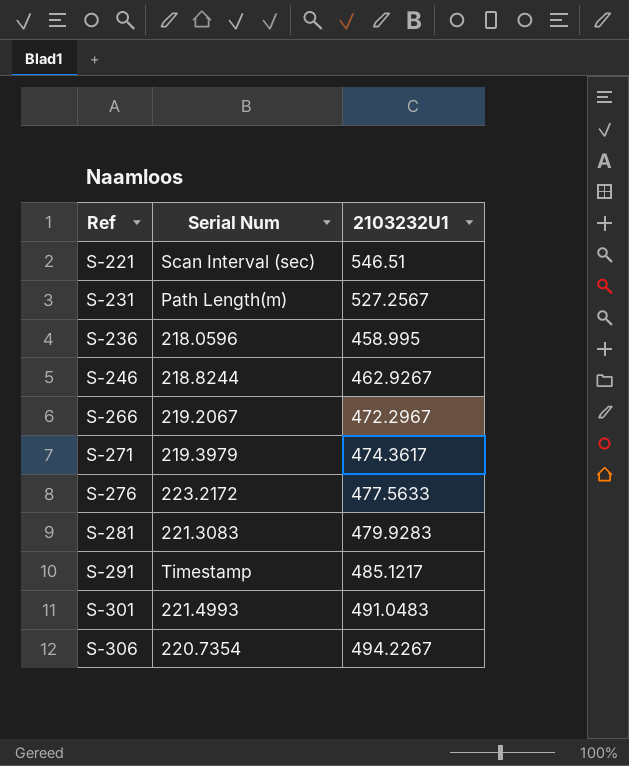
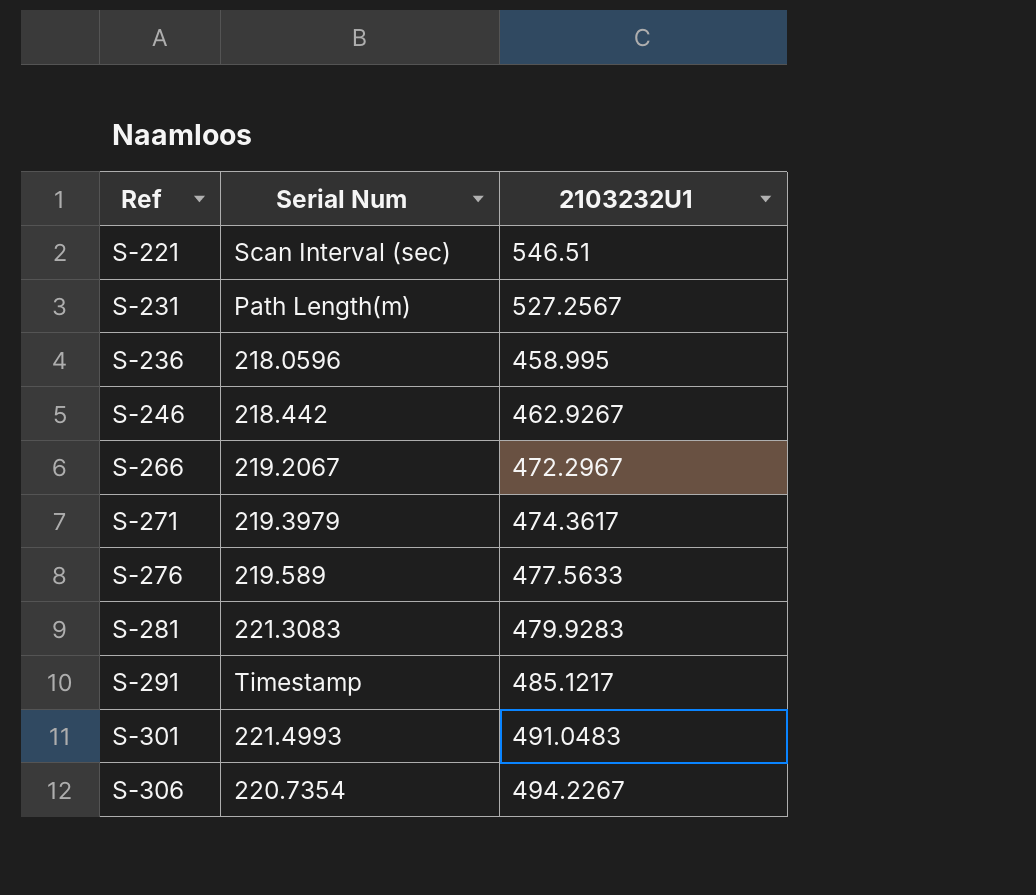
S-246 | Serial Num: 218.8244 -> 218.442
S-276 | Serial Num: 223.2172 -> 219.589

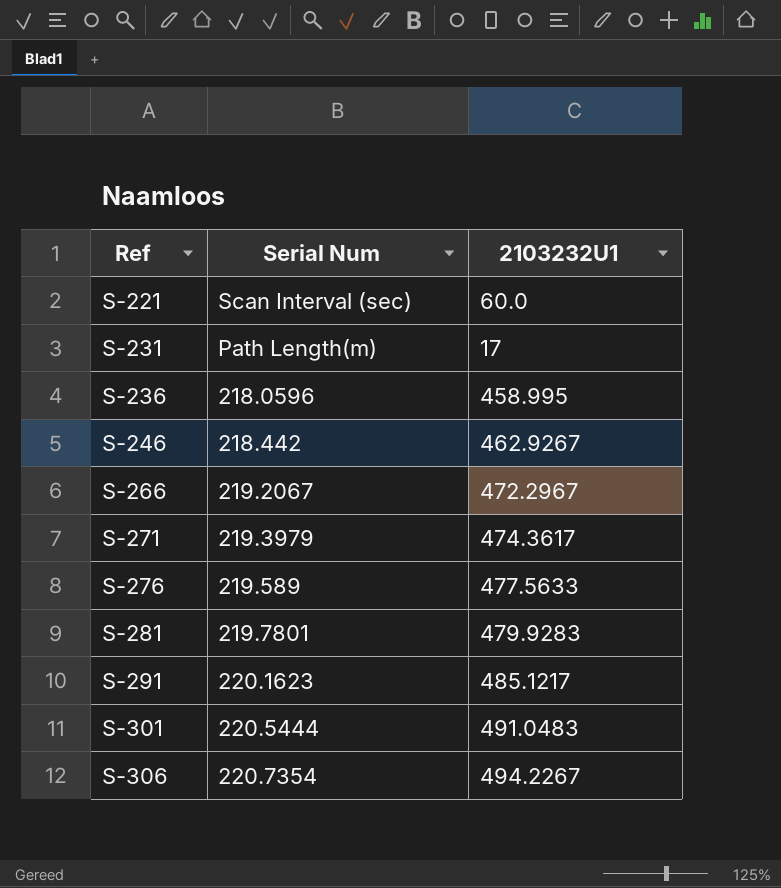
S-221 | 2103232U1: 546.51 -> 60.0
S-231 | 2103232U1: 527.2567 -> 17
S-281 | Serial Num: 221.3083 -> 219.7801
S-291 | Serial Num: Timestamp -> 220.1623
S-301 | Serial Num: 221.4993 -> 220.5444

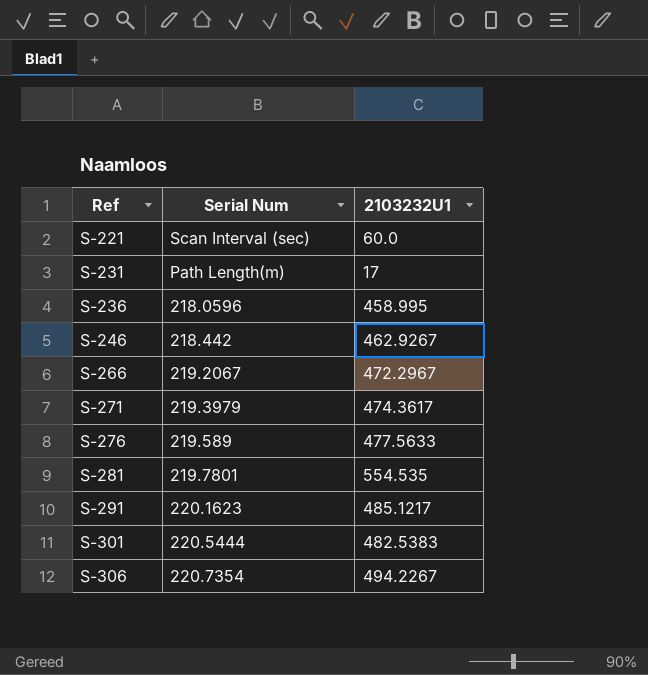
S-281 | 2103232U1: 479.9283 -> 554.535
S-301 | 2103232U1: 491.0483 -> 482.5383

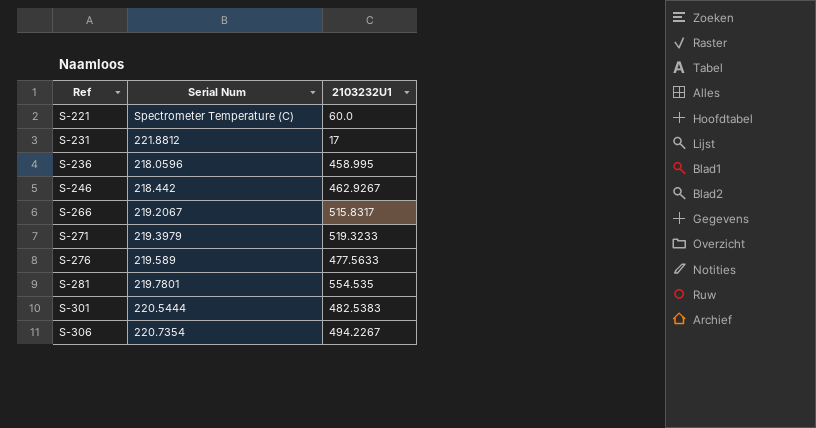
row S-291: 220.1623 | 485.1217 -> none
S-221 | Serial Num: Scan Interval (sec) -> Spectrometer Temperature (C)
S-231 | Serial Num: Path Length(m) -> 221.8812
S-266 | 2103232U1: 472.2967 -> 515.8317
S-271 | 2103232U1: 474.3617 -> 519.3233

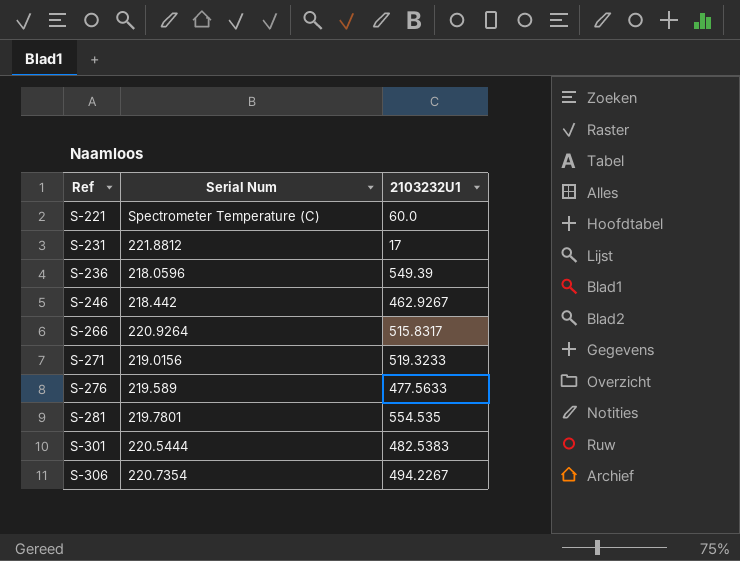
S-236 | 2103232U1: 458.995 -> 549.39
S-266 | Serial Num: 219.2067 -> 220.9264
S-271 | Serial Num: 219.3979 -> 219.0156

